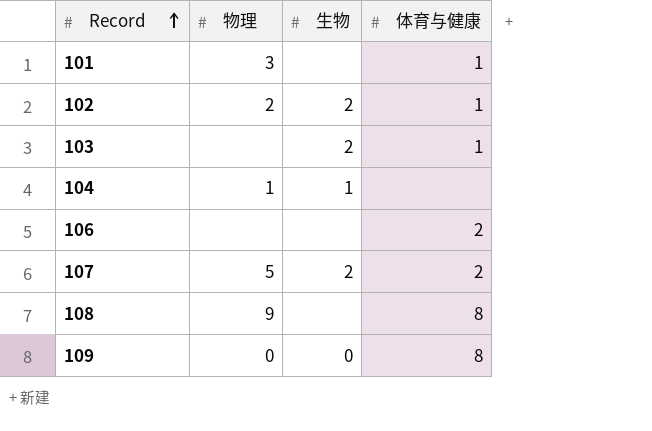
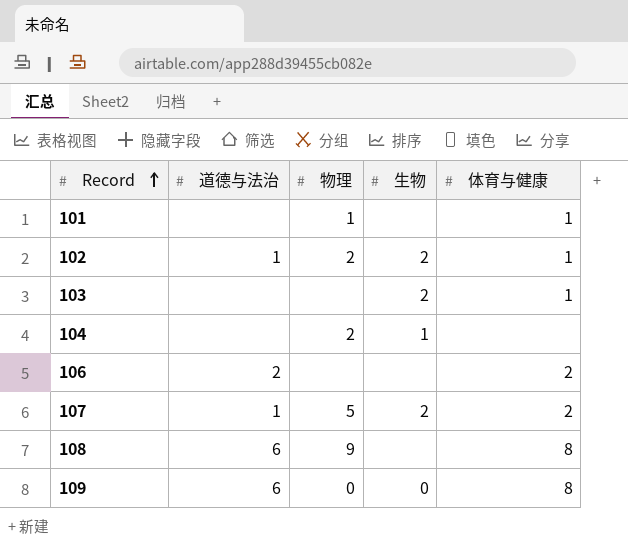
column 道德与法治 | position: none -> 2
101 | 物理: 3 -> 1
104 | 物理: 1 -> 2

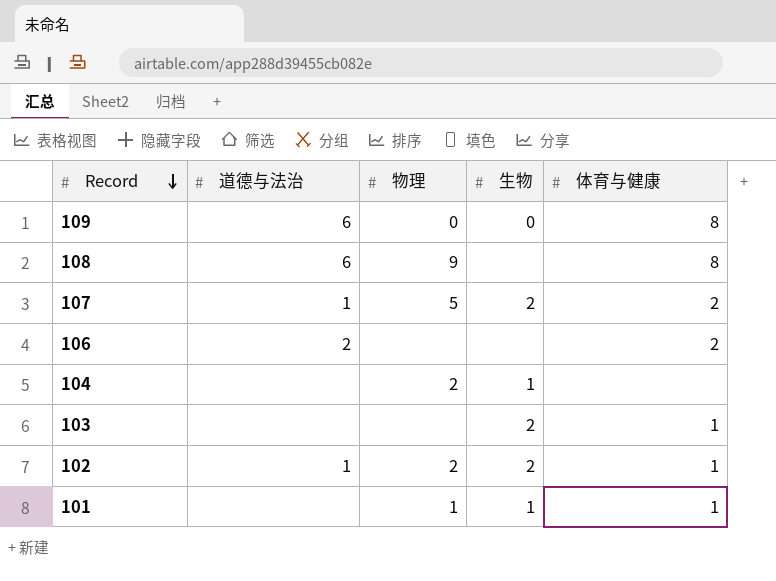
row order: Record ascending -> Record descending
101 | 生物: none -> 1

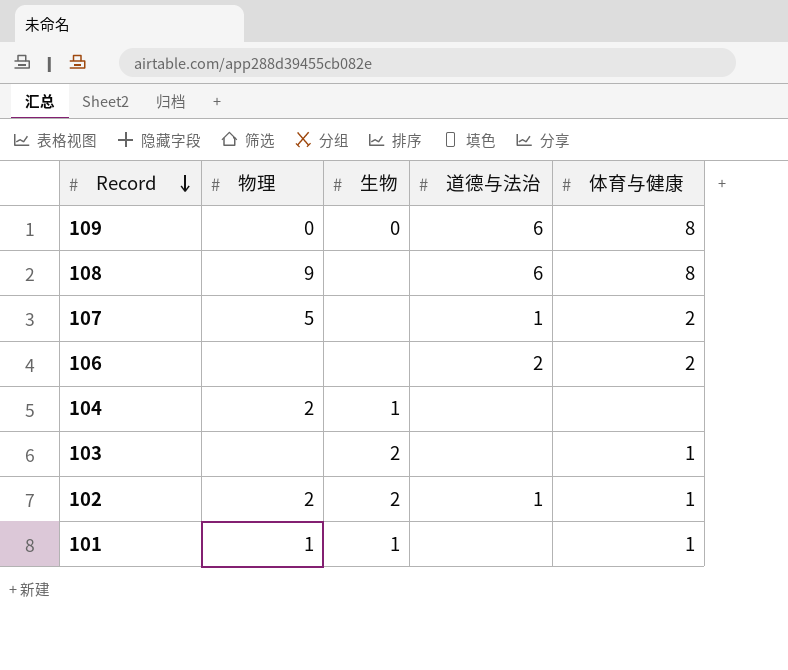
column 道德与法治 | position: 2 -> 4
107 | 生物: 2 -> none

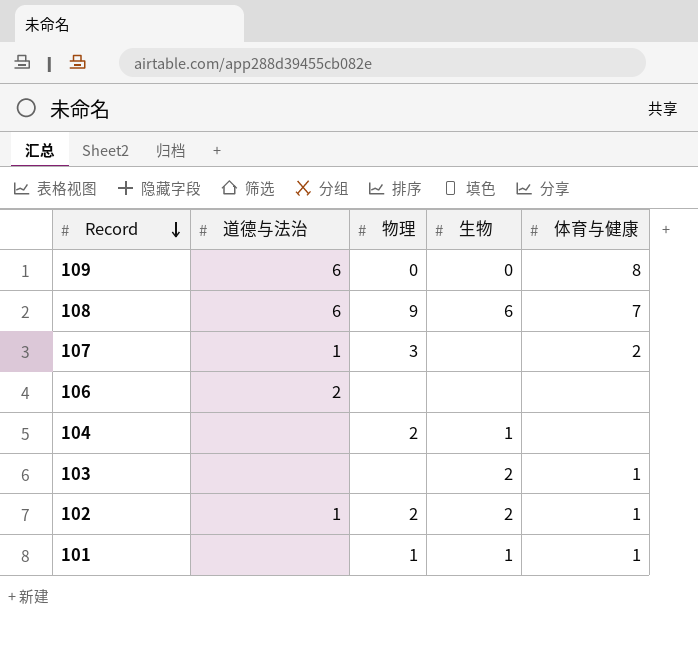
column 道德与法治 | position: 4 -> 2
108 | 生物: none -> 6
108 | 体育与健康: 8 -> 7
107 | 物理: 5 -> 3
106 | 体育与健康: 2 -> none

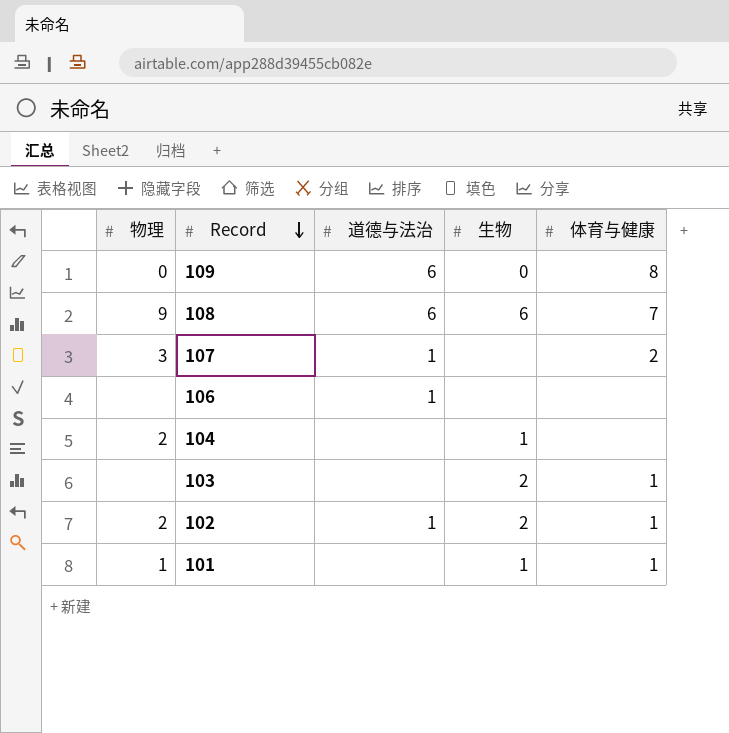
column 物理 | position: 3 -> 1
106 | 道德与法治: 2 -> 1

